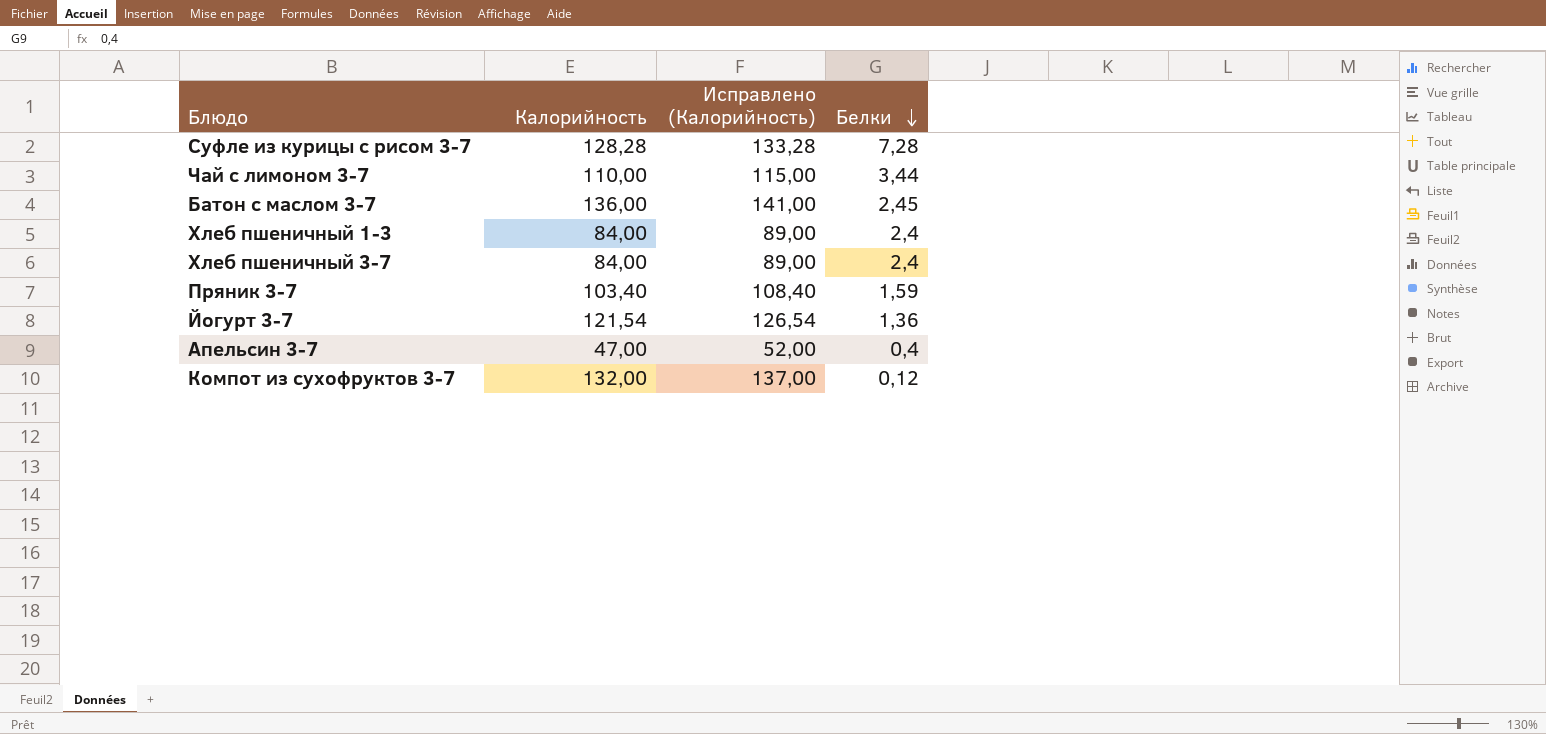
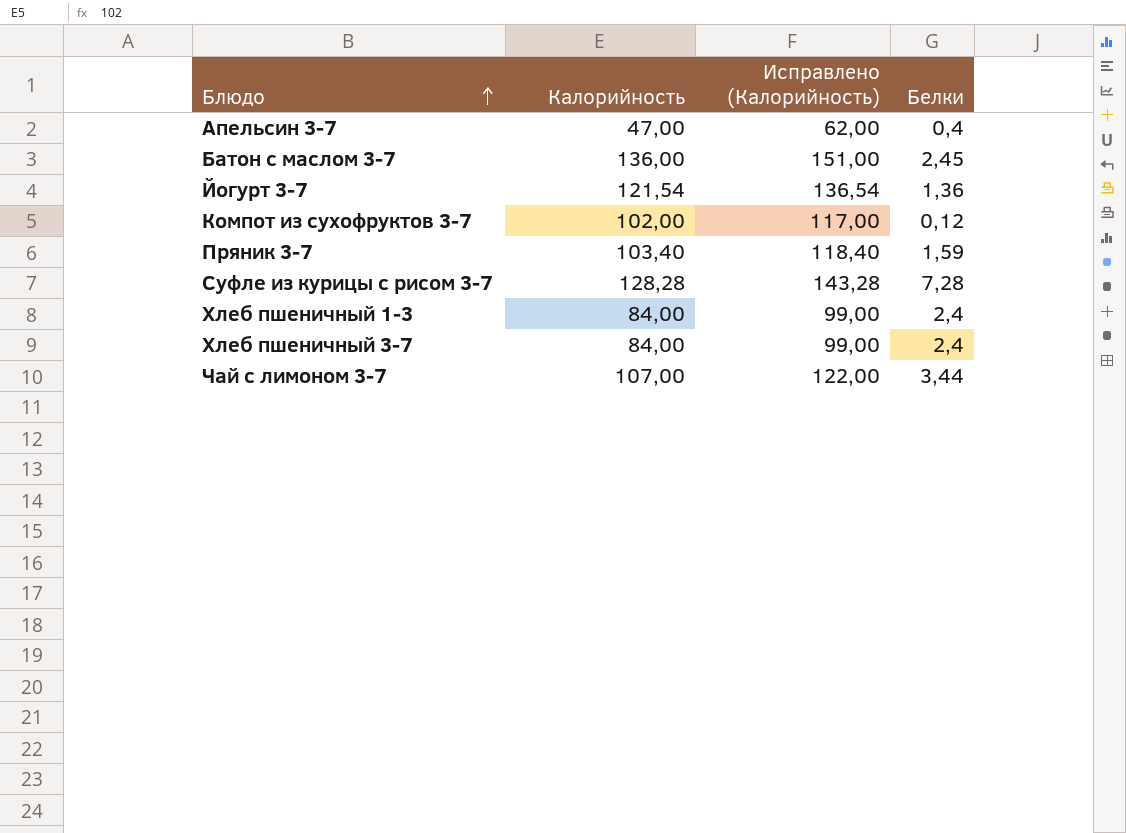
row order: Белки descending -> Блюдо ascending
column Исправлено (Калорийность) | formula: [Калорийность] + 5 -> [Калорийность] + 15
Компот из сухофруктов 3-7 | Калорийность: 132,00 -> 102,00
Чай с лимоном 3-7 | Калорийность: 110,00 -> 107,00

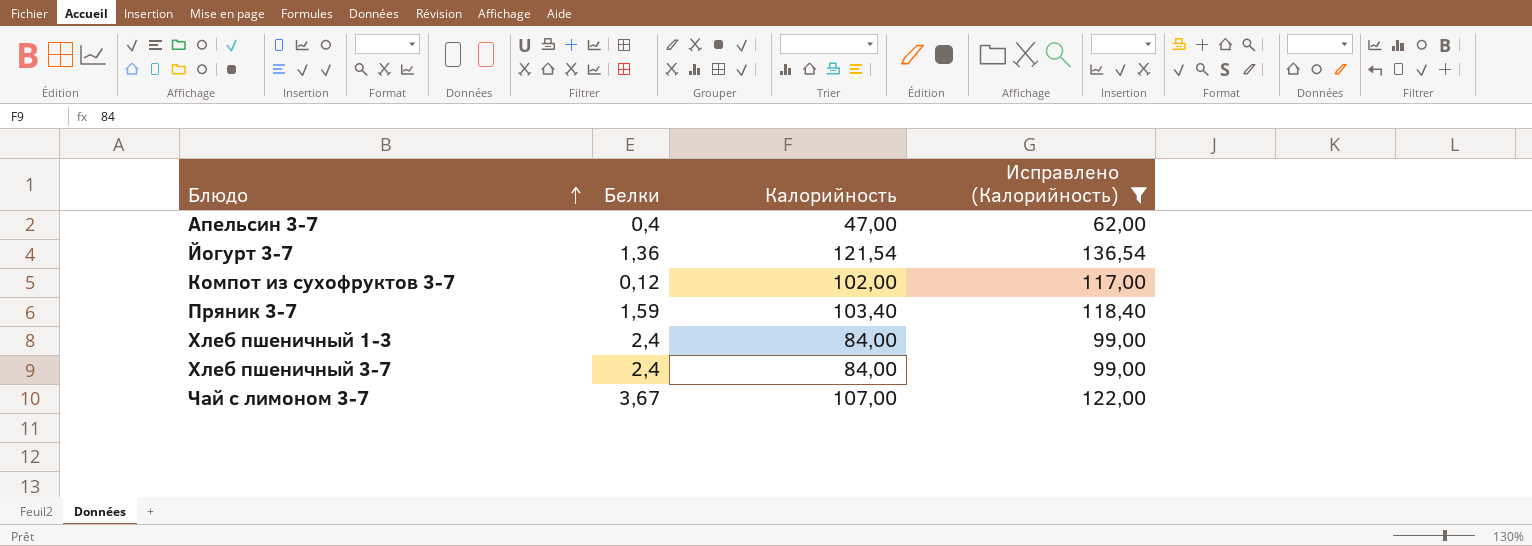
filter: none -> Исправлено (Калорийность) <= 136,54
column Белки | position: 4 -> 2
Чай с лимоном 3-7 | Белки: 3,44 -> 3,67

